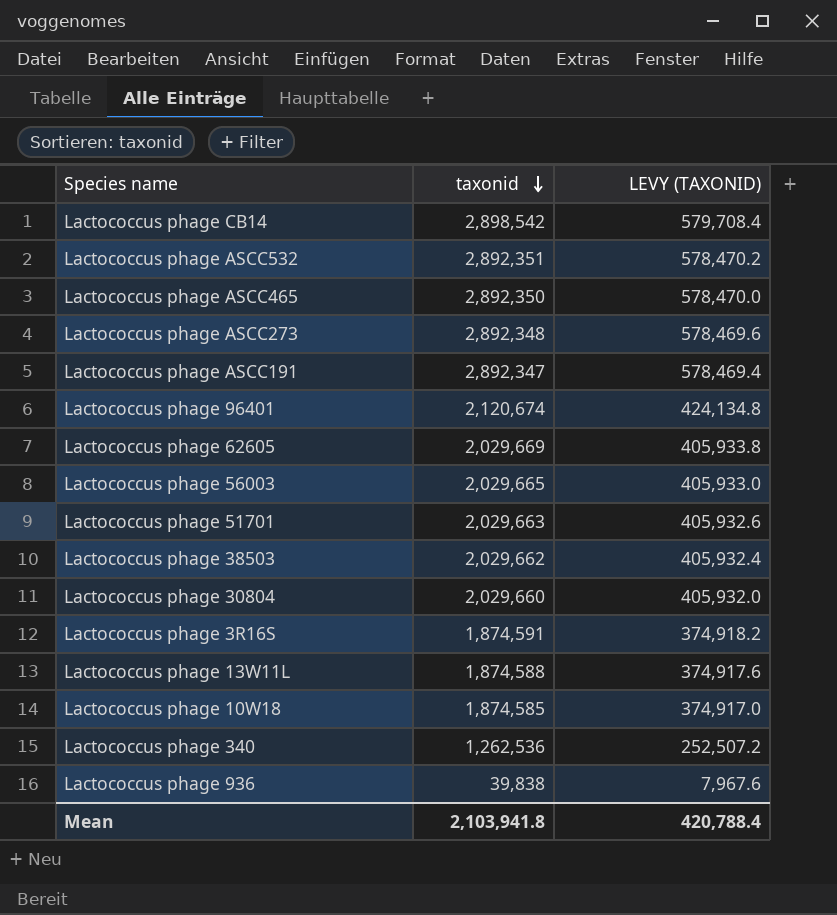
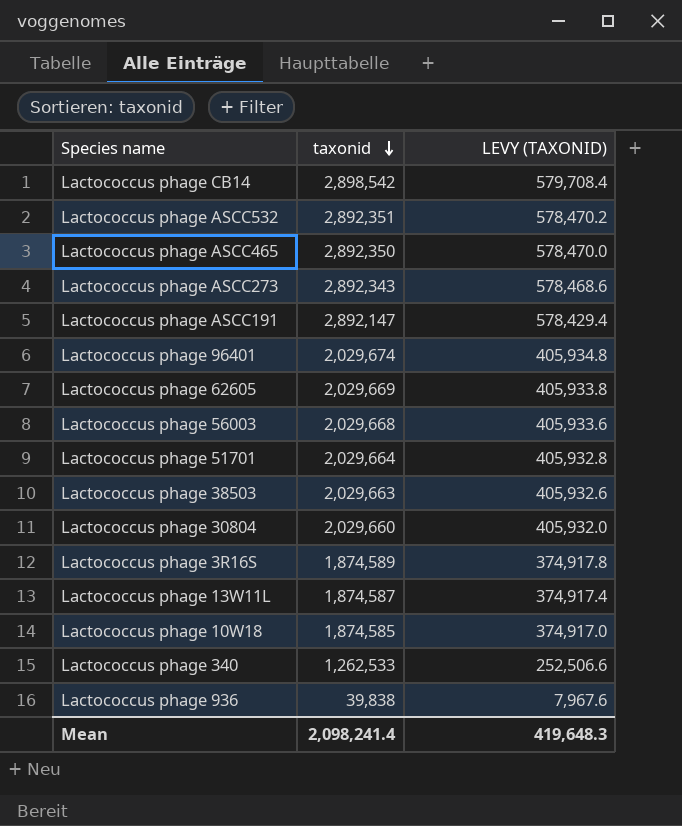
Lactococcus phage ASCC273 | taxonid: 2,892,348 -> 2,892,343
Lactococcus phage ASCC273 | LEVY (TAXONID): 578,469.6 -> 578,468.6
Lactococcus phage ASCC191 | taxonid: 2,892,347 -> 2,892,147
Lactococcus phage ASCC191 | LEVY (TAXONID): 578,469.4 -> 578,429.4
Lactococcus phage 96401 | taxonid: 2,120,674 -> 2,029,674
Lactococcus phage 96401 | LEVY (TAXONID): 424,134.8 -> 405,934.8
Lactococcus phage 56003 | taxonid: 2,029,665 -> 2,029,668
Lactococcus phage 56003 | LEVY (TAXONID): 405,933.0 -> 405,933.6
Lactococcus phage 51701 | taxonid: 2,029,663 -> 2,029,664
Lactococcus phage 51701 | LEVY (TAXONID): 405,932.6 -> 405,932.8
Lactococcus phage 38503 | taxonid: 2,029,662 -> 2,029,663
Lactococcus phage 38503 | LEVY (TAXONID): 405,932.4 -> 405,932.6
Lactococcus phage 3R16S | taxonid: 1,874,591 -> 1,874,589
Lactococcus phage 3R16S | LEVY (TAXONID): 374,918.2 -> 374,917.8
Lactococcus phage 13W11L | taxonid: 1,874,588 -> 1,874,587
Lactococcus phage 13W11L | LEVY (TAXONID): 374,917.6 -> 374,917.4
Lactococcus phage 340 | taxonid: 1,262,536 -> 1,262,533
Lactococcus phage 340 | LEVY (TAXONID): 252,507.2 -> 252,506.6
Mean | taxonid: 2,103,941.8 -> 2,098,241.4
Mean | LEVY (TAXONID): 420,788.4 -> 419,648.3

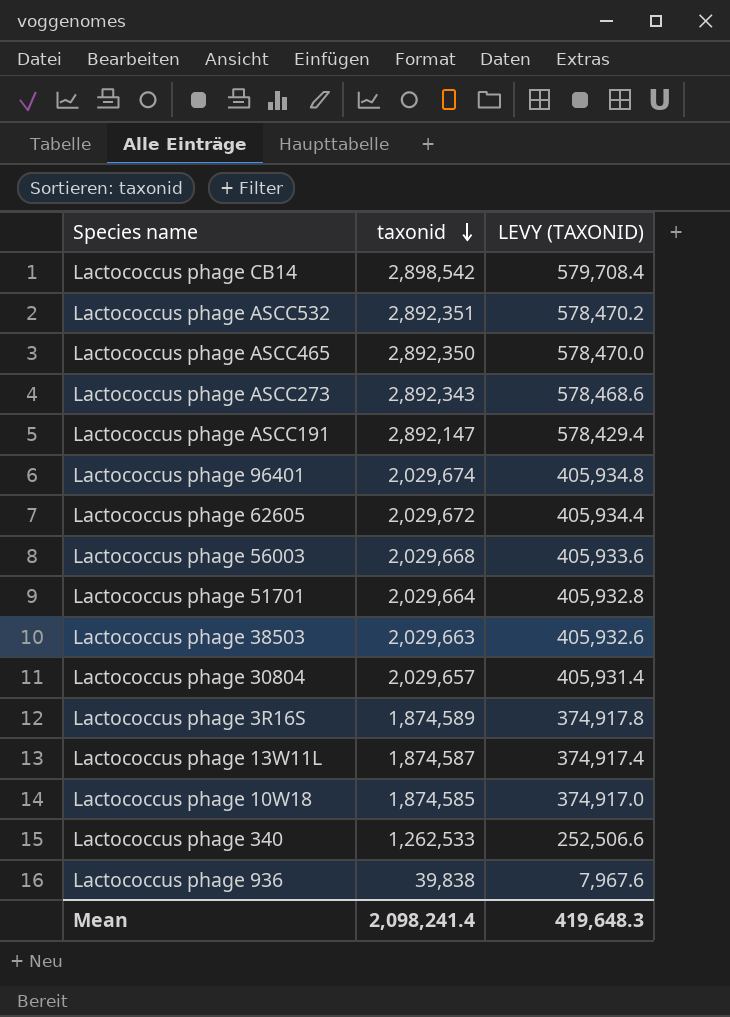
Lactococcus phage 62605 | taxonid: 2,029,669 -> 2,029,672
Lactococcus phage 62605 | LEVY (TAXONID): 405,933.8 -> 405,934.4
Lactococcus phage 30804 | taxonid: 2,029,660 -> 2,029,657
Lactococcus phage 30804 | LEVY (TAXONID): 405,932.0 -> 405,931.4

